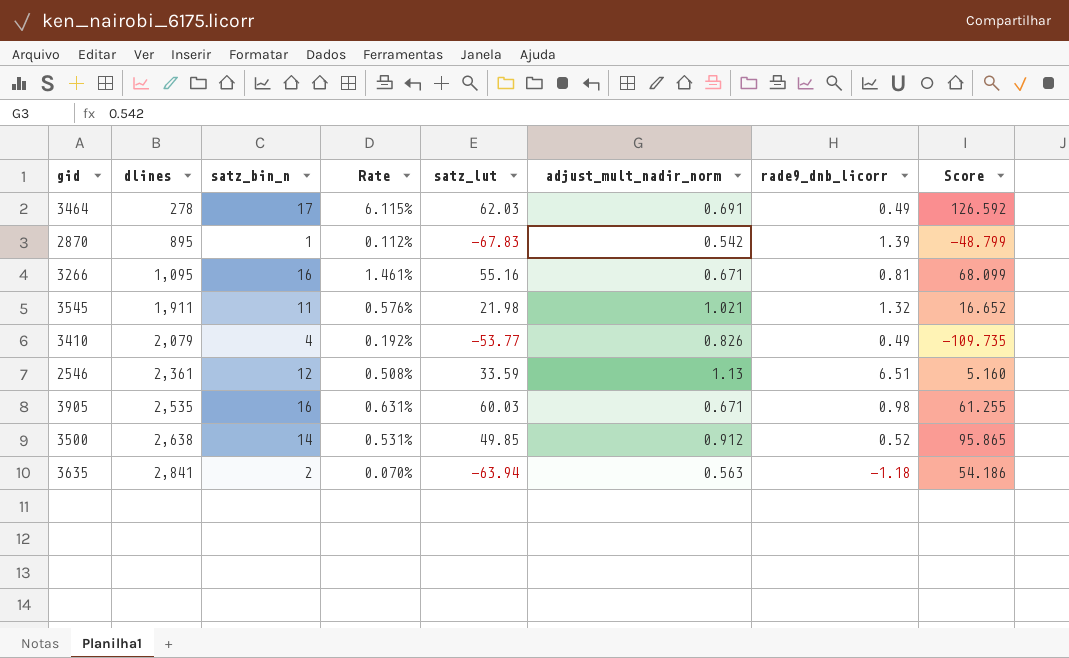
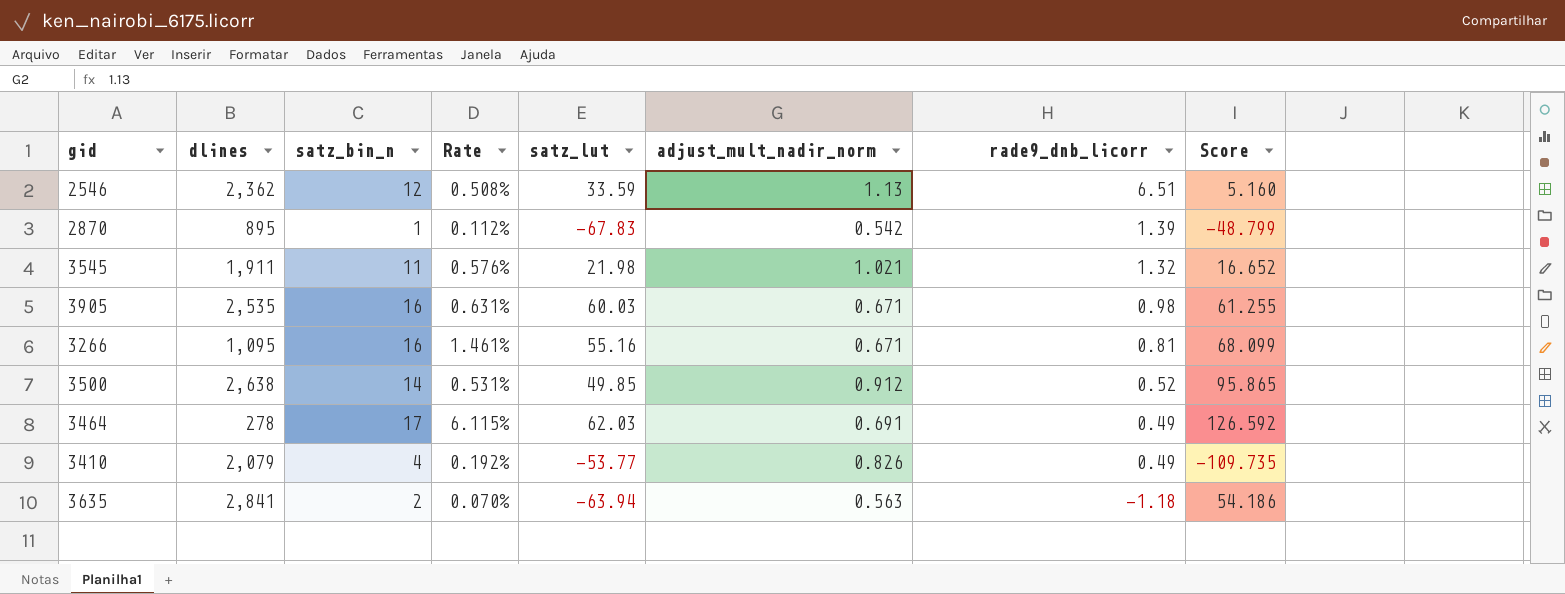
row order: dlines ascending -> rade9_dnb_licorr descending
2546 | dlines: 2,361 -> 2,362

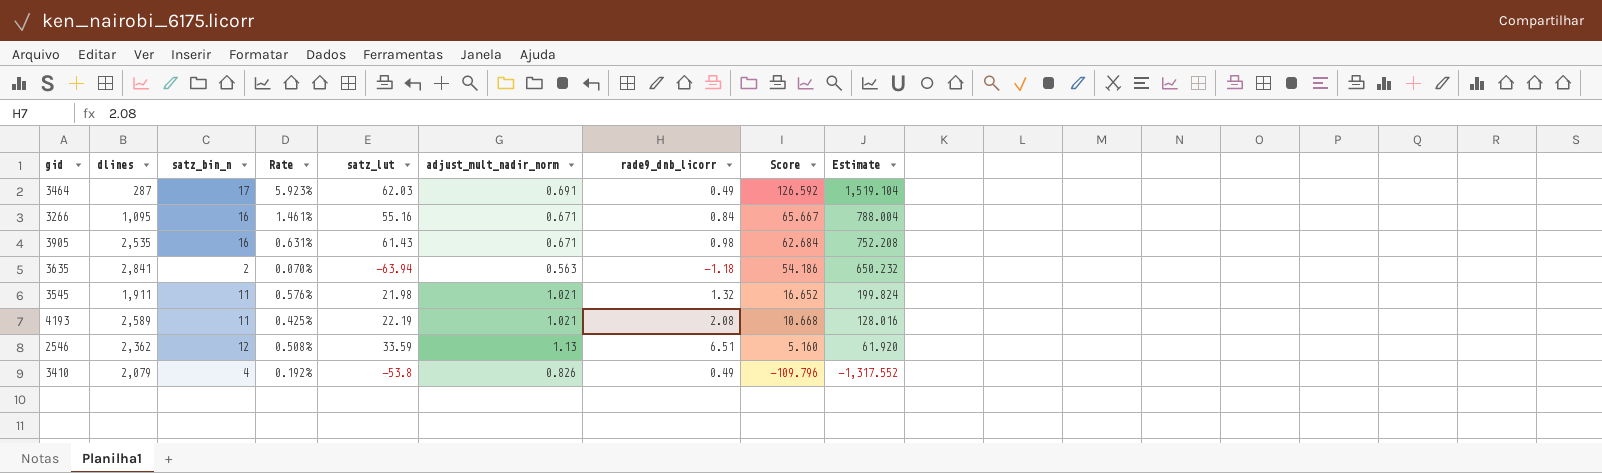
row order: rade9_dnb_licorr descending -> Score descending
column Estimate | formula: none -> [Score] * 12
row 2870: 895 | 1 | 0.112% | -67.83 | 0.542 | 1.39 | -48.799 -> none
row 3500: 2,638 | 14 | 0.531% | 49.85 | 0.912 | 0.52 | 95.865 -> none
3464 | dlines: 278 -> 287
3464 | Rate: 6.115% -> 5.923%
3266 | rade9_dnb_licorr: 0.81 -> 0.84
3266 | Score: 68.099 -> 65.667
3905 | satz_lut: 60.03 -> 61.43
3905 | Score: 61.255 -> 62.684
row 4193: none -> 2,589 | 11 | 0.425% | 22.19 | 1.021 | 2.08 | 10.668 | 128.016
3410 | satz_lut: -53.77 -> -53.8
3410 | Score: -109.735 -> -109.796

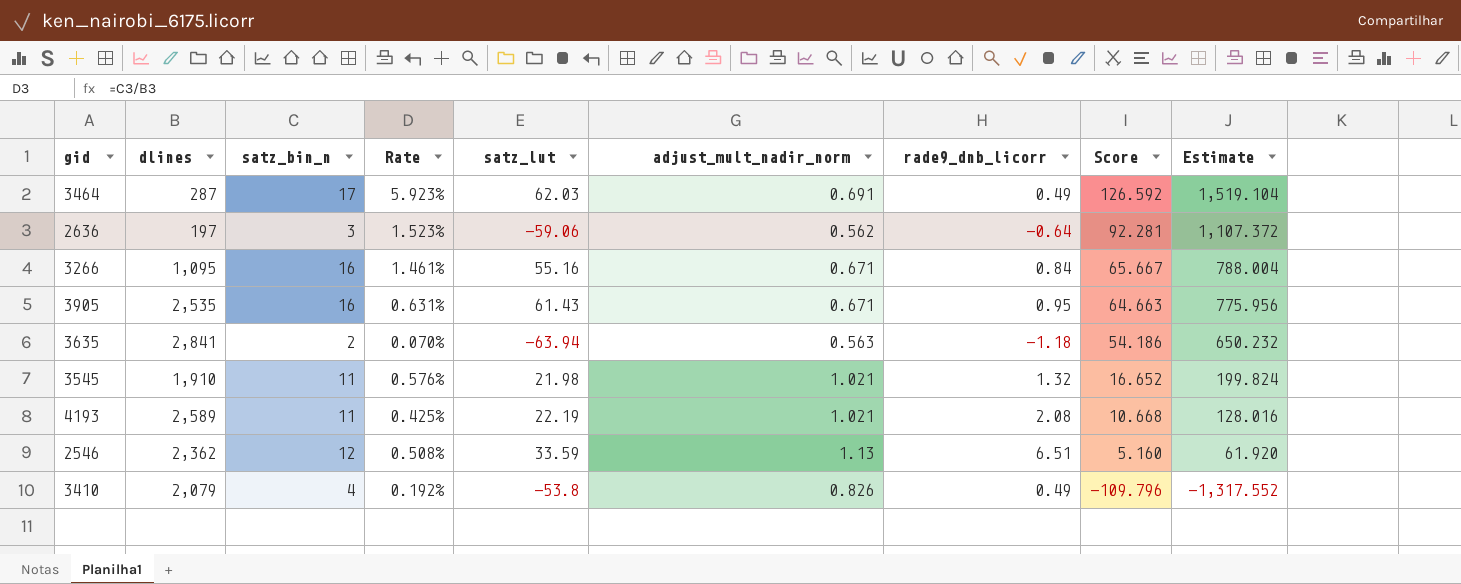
row 2636: none -> 197 | 3 | 1.523% | -59.06 | 0.562 | -0.64 | 92.281 | 1,107.372
3905 | rade9_dnb_licorr: 0.98 -> 0.95
3905 | Score: 62.684 -> 64.663
3905 | Estimate: 752.208 -> 775.956
3545 | dlines: 1,911 -> 1,910

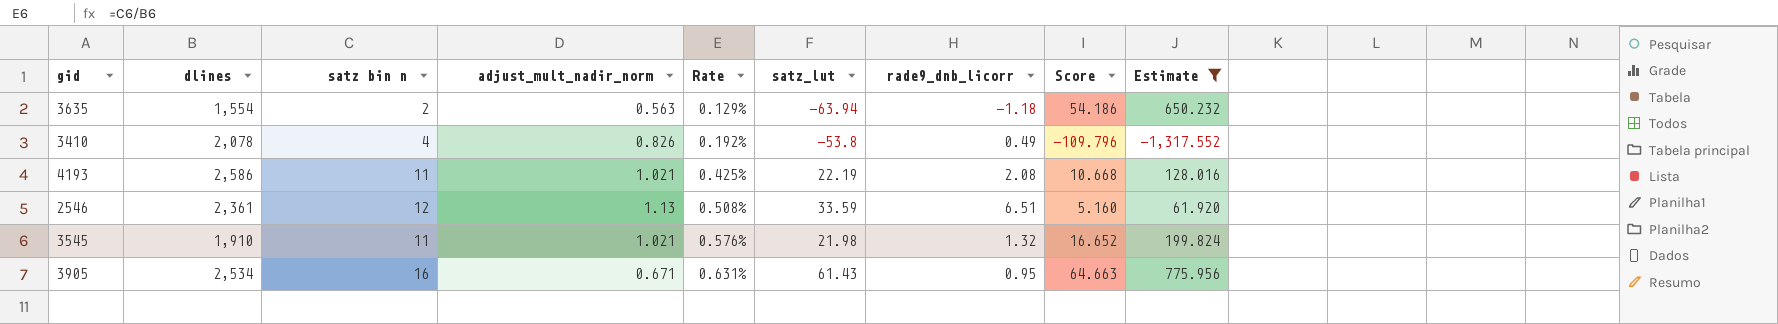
filter: none -> Estimate <= 775.956
row order: Score descending -> Rate ascending
column name: satz_bin_n -> satz bin n
column adjust_mult_nadir_norm | position: 6 -> 4
3635 | dlines: 2,841 -> 1,554
3635 | Rate: 0.070% -> 0.129%
3410 | dlines: 2,079 -> 2,078
4193 | dlines: 2,589 -> 2,586
2546 | dlines: 2,362 -> 2,361
3905 | dlines: 2,535 -> 2,534

